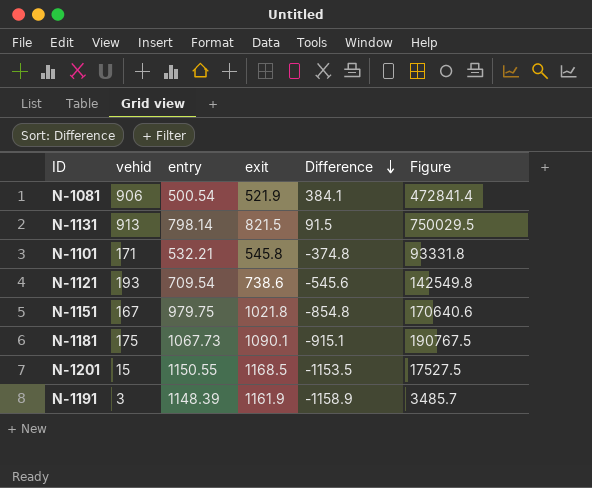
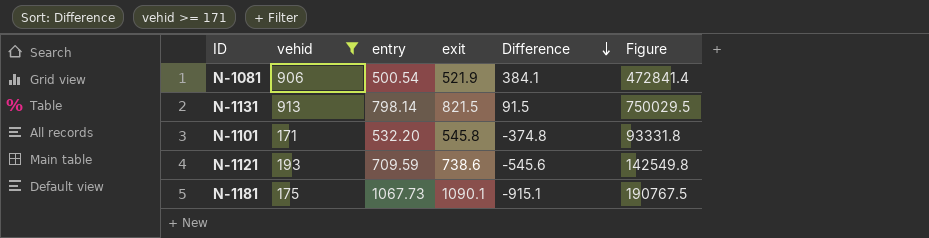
filter: none -> vehid >= 171
N-1101 | entry: 532.21 -> 532.20
N-1121 | entry: 709.54 -> 709.59

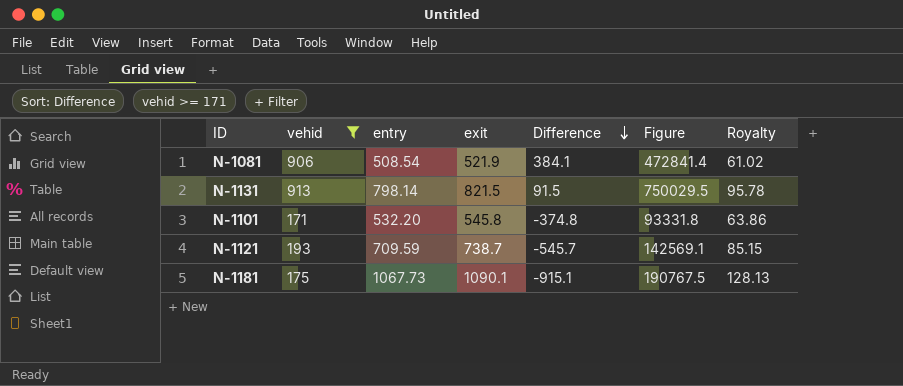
column Royalty | formula: none -> [entry] * 0.12
N-1081 | entry: 500.54 -> 508.54
N-1121 | exit: 738.6 -> 738.7
N-1121 | Difference: -545.6 -> -545.7
N-1121 | Figure: 142549.8 -> 142569.1

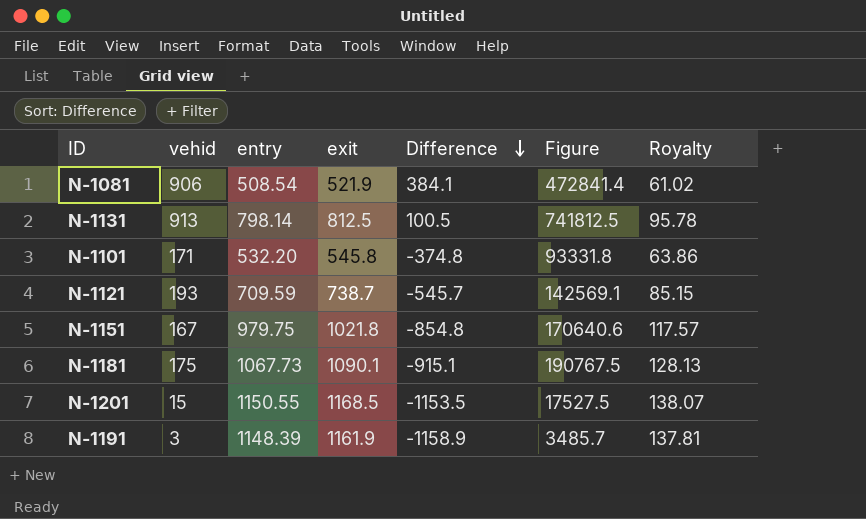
filter: vehid >= 171 -> none
N-1131 | exit: 821.5 -> 812.5
N-1131 | Difference: 91.5 -> 100.5
N-1131 | Figure: 750029.5 -> 741812.5

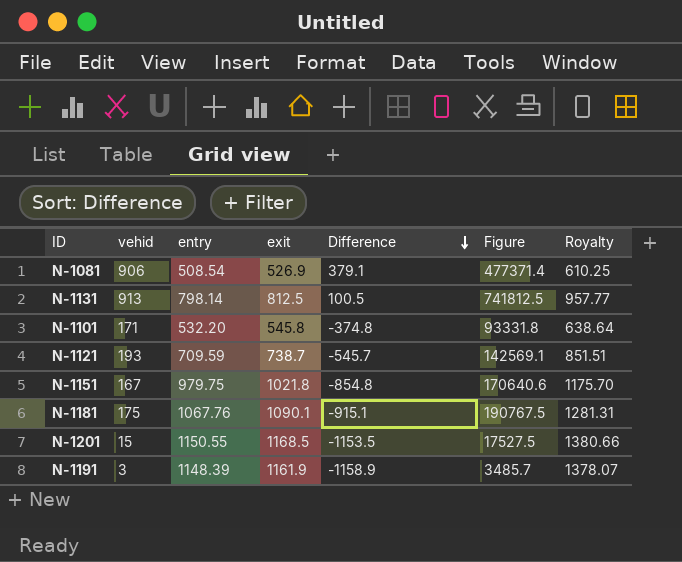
column Royalty | formula: [entry] * 0.12 -> [entry] * 1.2
N-1081 | exit: 521.9 -> 526.9
N-1081 | Difference: 384.1 -> 379.1
N-1081 | Figure: 472841.4 -> 477371.4
N-1181 | entry: 1067.73 -> 1067.76

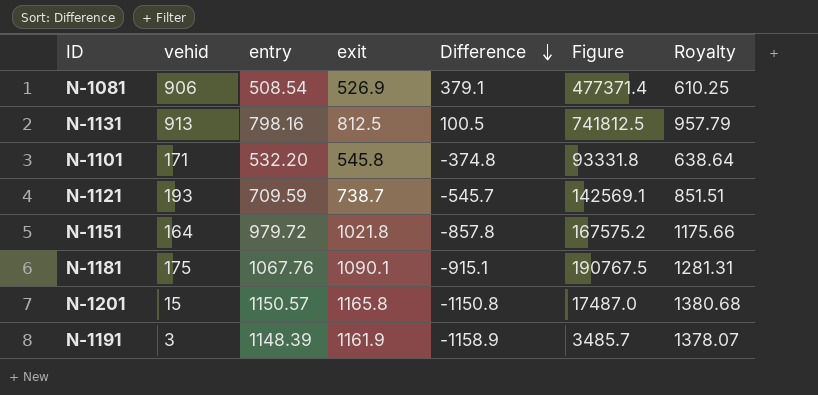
N-1131 | entry: 798.14 -> 798.16
N-1131 | Royalty: 957.77 -> 957.79
N-1151 | vehid: 167 -> 164
N-1151 | entry: 979.75 -> 979.72
N-1151 | Difference: -854.8 -> -857.8
N-1151 | Figure: 170640.6 -> 167575.2
N-1151 | Royalty: 1175.70 -> 1175.66
N-1201 | entry: 1150.55 -> 1150.57
N-1201 | exit: 1168.5 -> 1165.8
N-1201 | Difference: -1153.5 -> -1150.8
N-1201 | Figure: 17527.5 -> 17487.0
N-1201 | Royalty: 1380.66 -> 1380.68

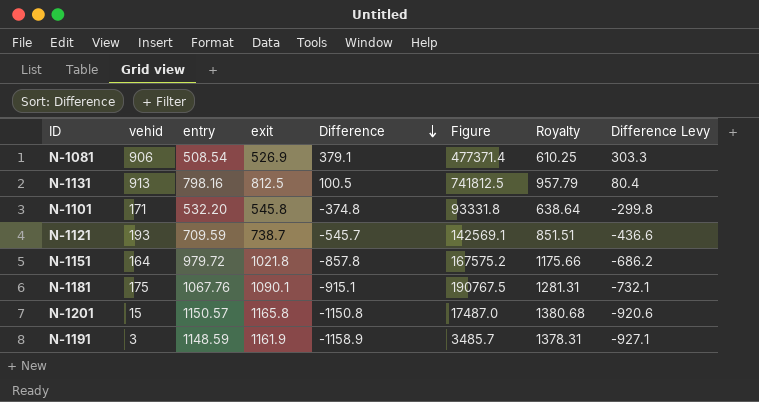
column Difference Levy | formula: none -> [Difference] * 0.8
N-1191 | entry: 1148.39 -> 1148.59
N-1191 | Royalty: 1378.07 -> 1378.31

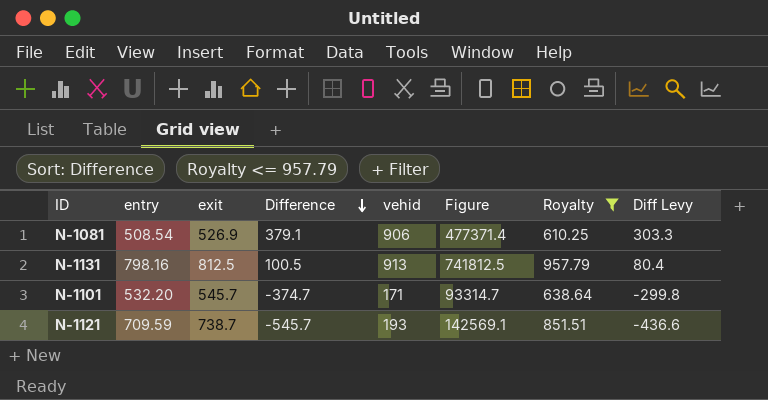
filter: none -> Royalty <= 957.79
column vehid | position: 2 -> 5
column name: Difference Levy -> Diff Levy
N-1101 | exit: 545.8 -> 545.7
N-1101 | Difference: -374.8 -> -374.7
N-1101 | Figure: 93331.8 -> 93314.7

